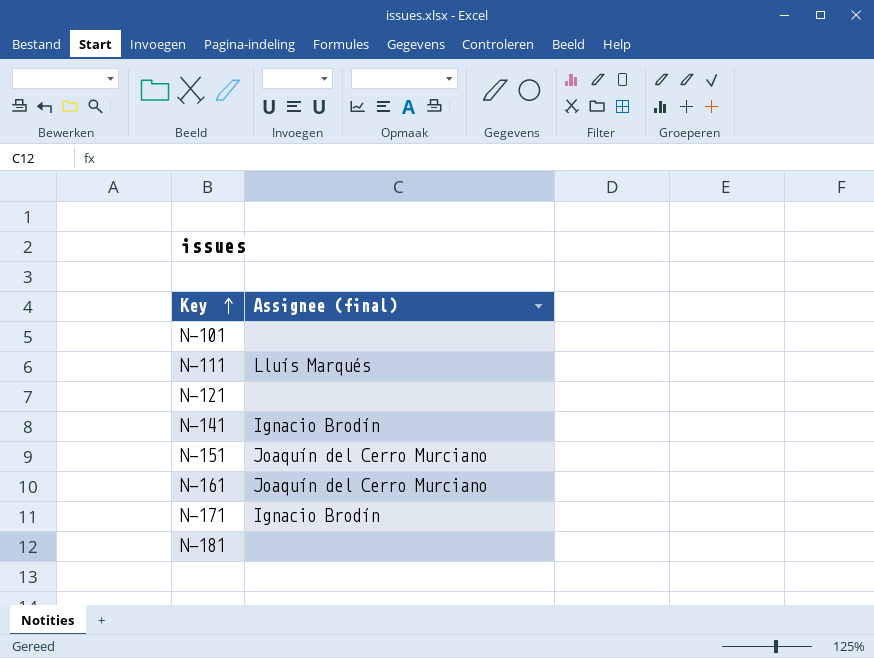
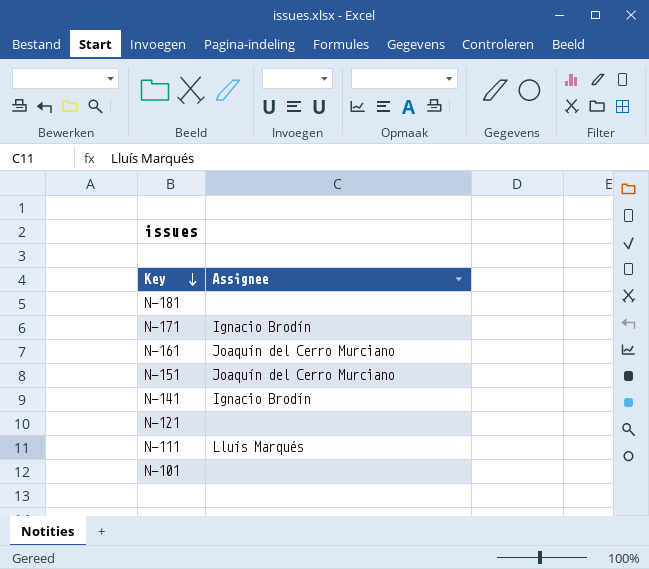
row order: Key ascending -> Key descending
column name: Assignee (final) -> Assignee

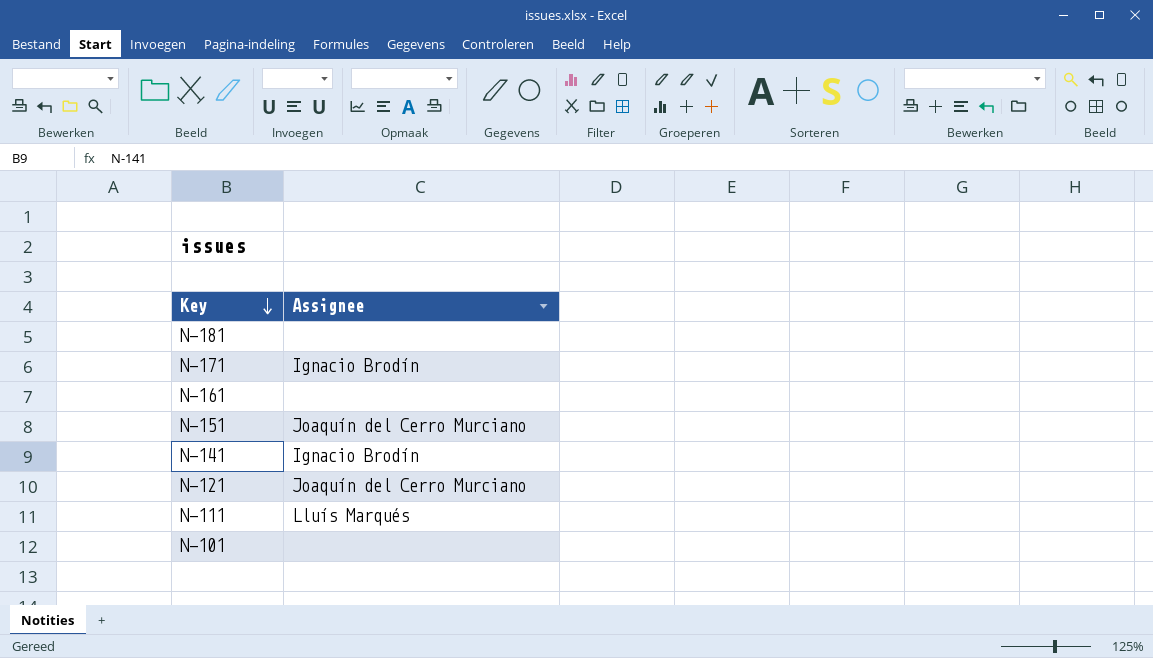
N-161 | Assignee: Joaquín del Cerro Murciano -> none
N-121 | Assignee: none -> Joaquín del Cerro Murciano

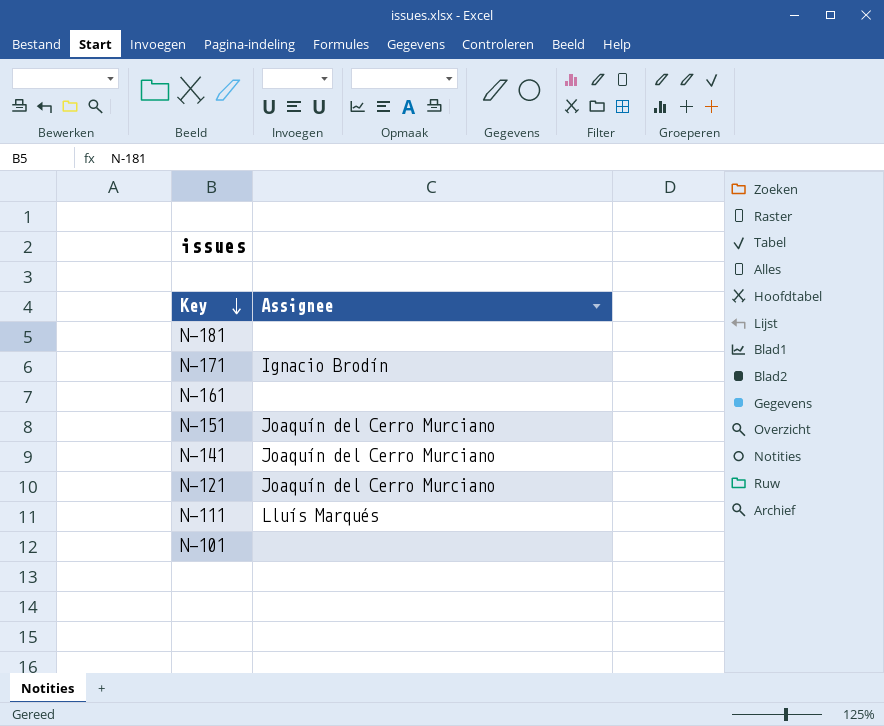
N-141 | Assignee: Ignacio Brodín -> Joaquín del Cerro Murciano

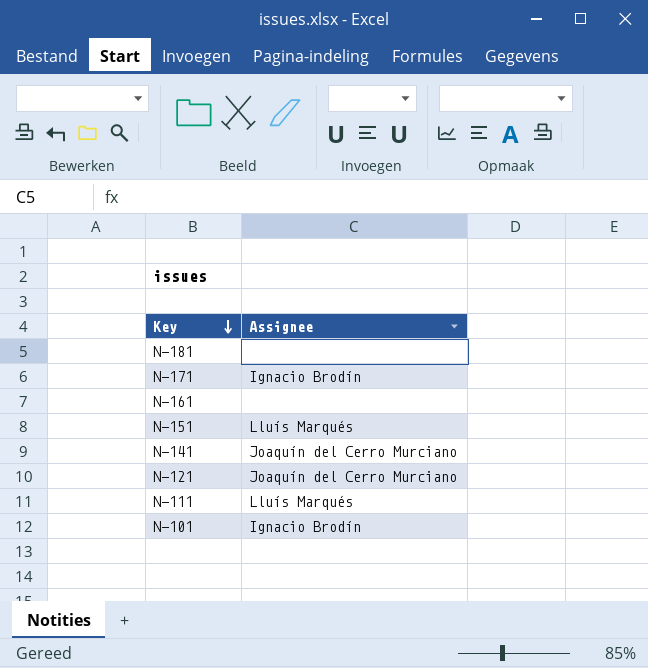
N-151 | Assignee: Joaquín del Cerro Murciano -> Lluís Marqués
N-101 | Assignee: none -> Ignacio Brodín

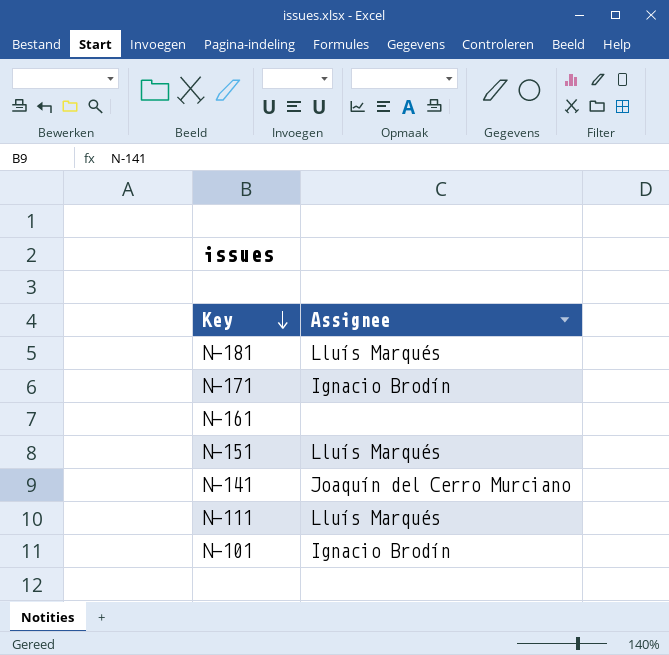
row N-121: Joaquín del Cerro Murciano -> none
N-181 | Assignee: none -> Lluís Marqués

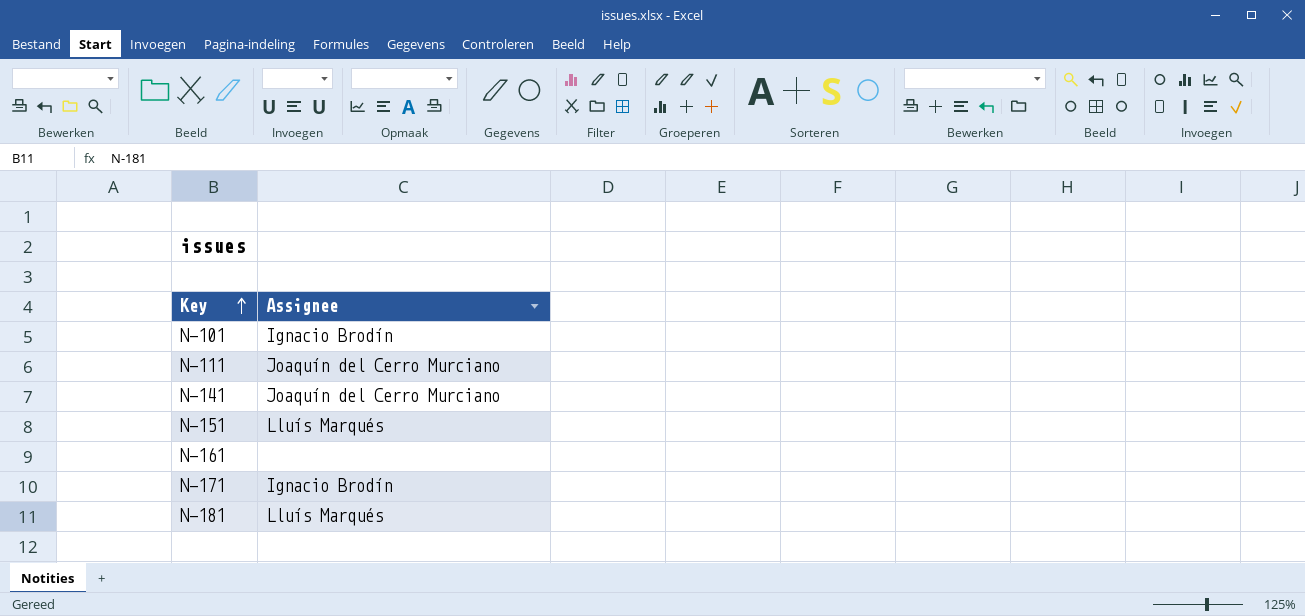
row order: Key descending -> Key ascending
N-111 | Assignee: Lluís Marqués -> Joaquín del Cerro Murciano

